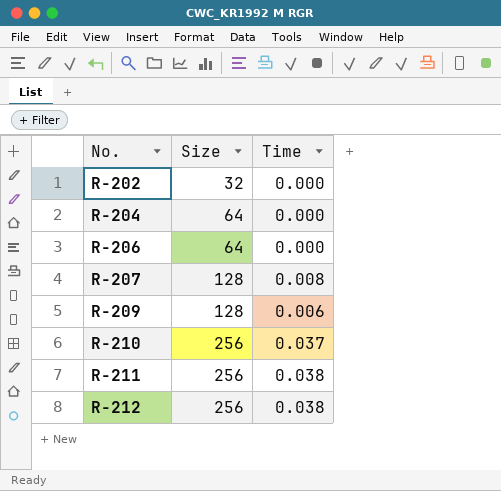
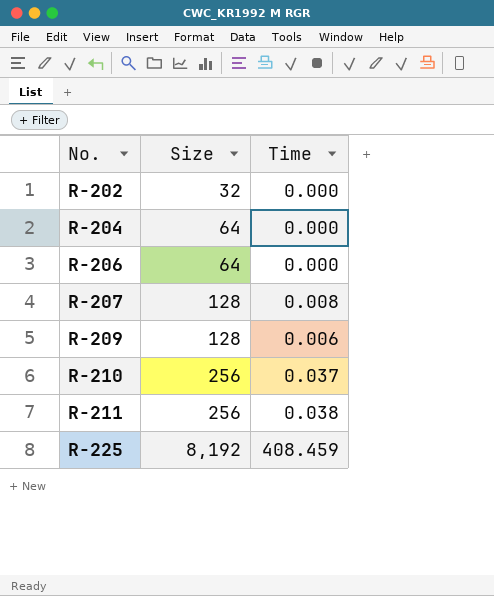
row R-212: 256 | 0.038 -> none
row R-225: none -> 8,192 | 408.459

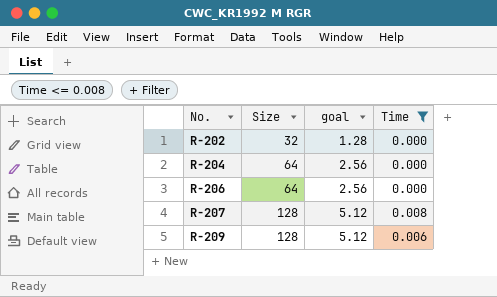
filter: none -> Time <= 0.008
column goal | formula: none -> [Size] * 0.04

